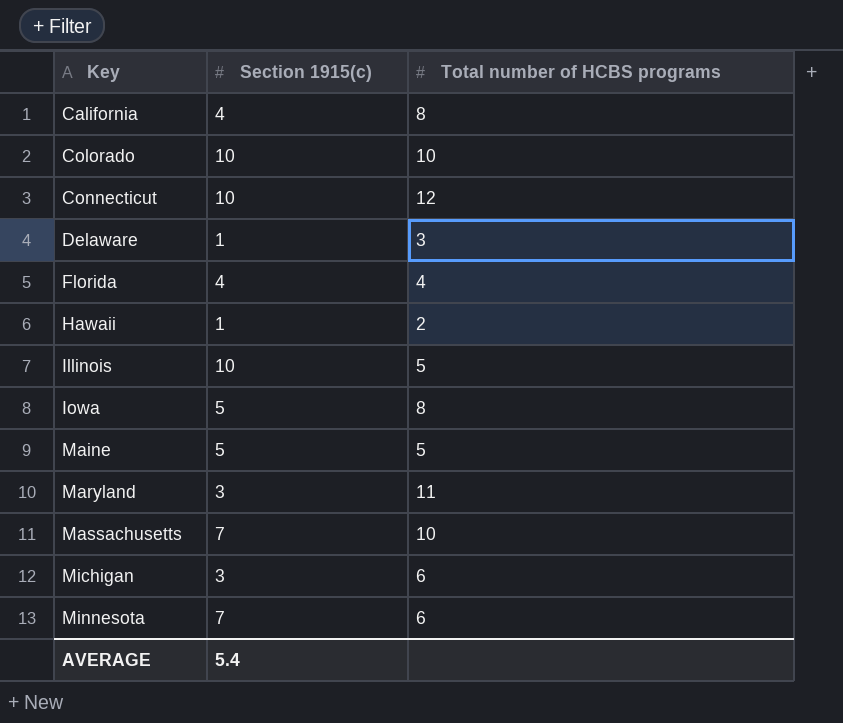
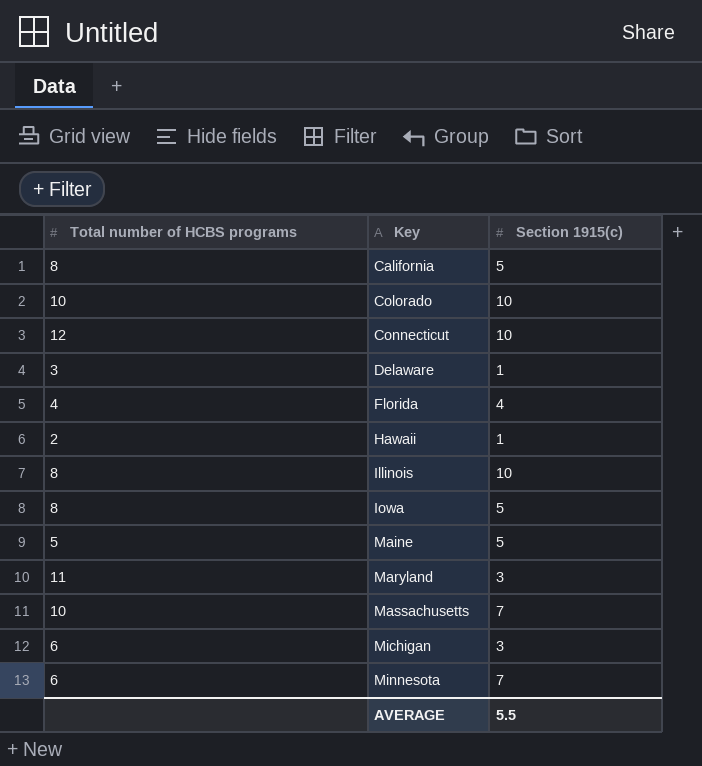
column Total number of HCBS programs | position: 3 -> 1
California | Section 1915(c): 4 -> 5
Illinois | Total number of HCBS programs: 5 -> 8
AVERAGE | Section 1915(c): 5.4 -> 5.5

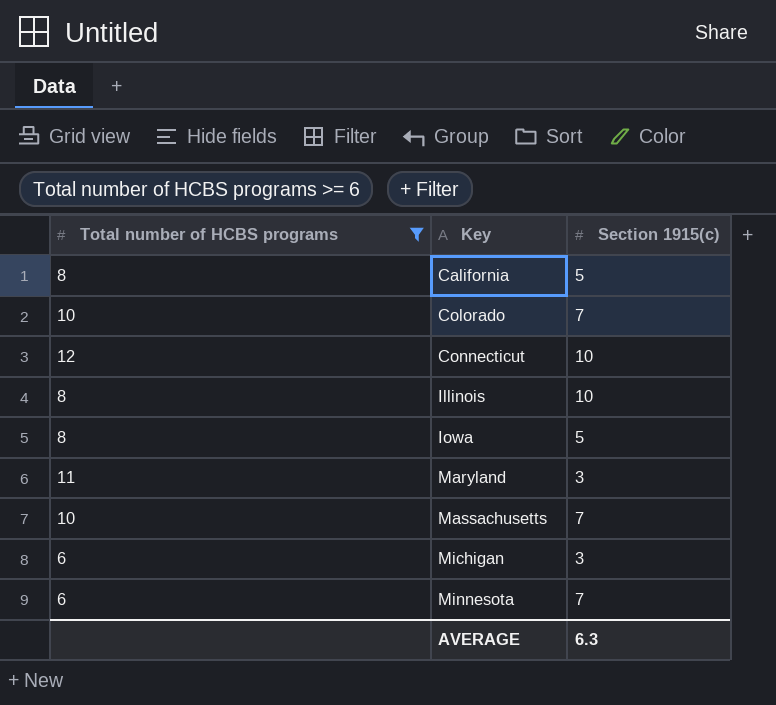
filter: none -> Total number of HCBS programs >= 6
Colorado | Section 1915(c): 10 -> 7
AVERAGE | Section 1915(c): 5.5 -> 6.3

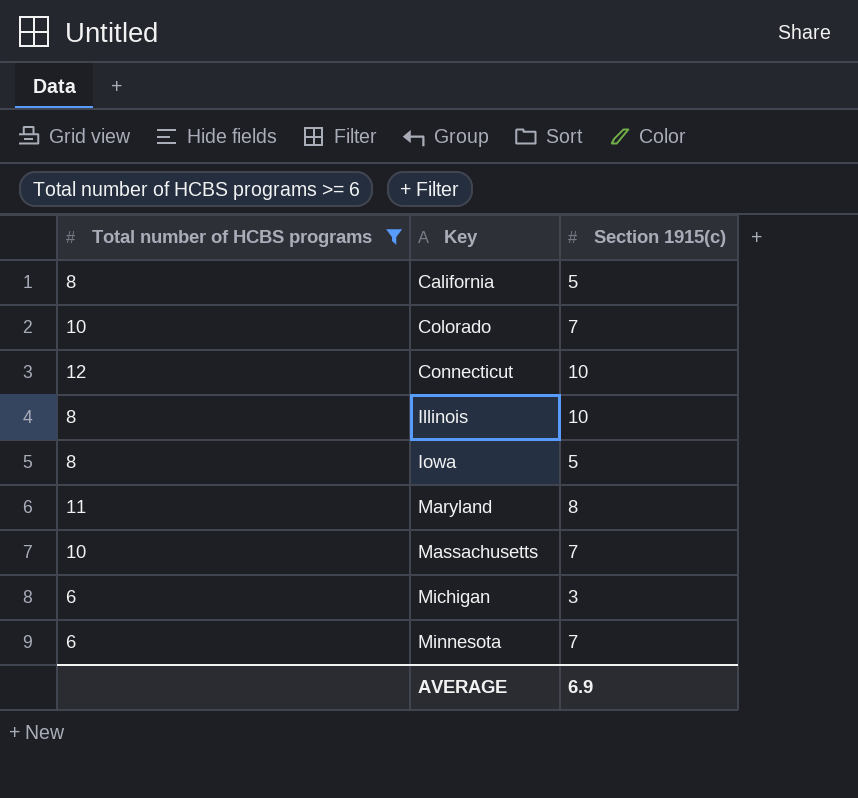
Maryland | Section 1915(c): 3 -> 8
AVERAGE | Section 1915(c): 6.3 -> 6.9

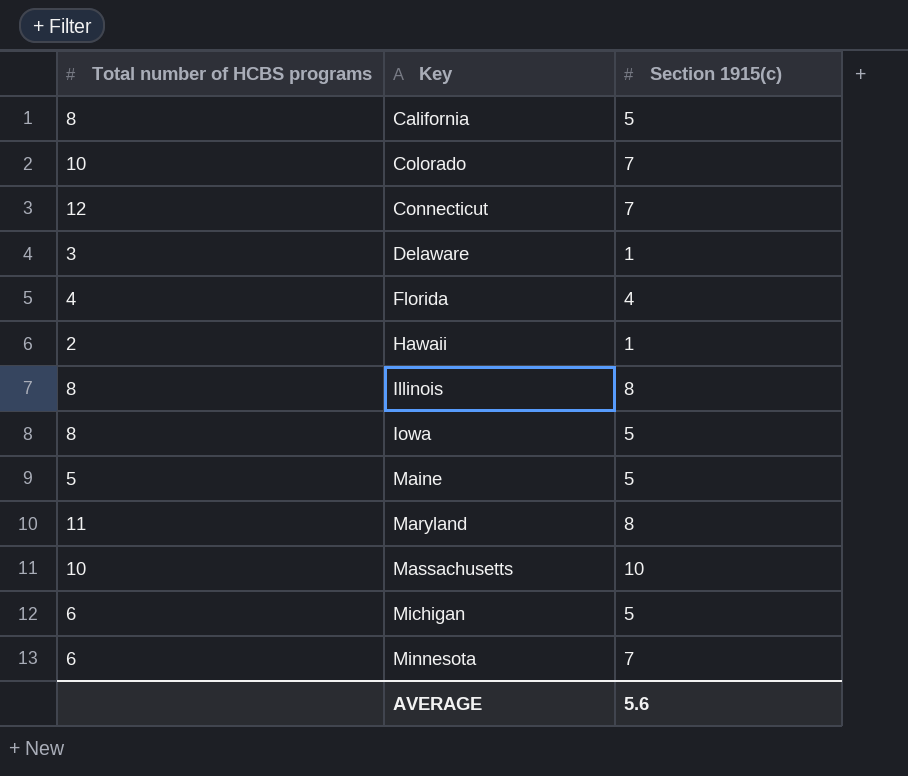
filter: Total number of HCBS programs >= 6 -> none
Connecticut | Section 1915(c): 10 -> 7
Illinois | Section 1915(c): 10 -> 8
Massachusetts | Section 1915(c): 7 -> 10
Michigan | Section 1915(c): 3 -> 5
AVERAGE | Section 1915(c): 6.9 -> 5.6

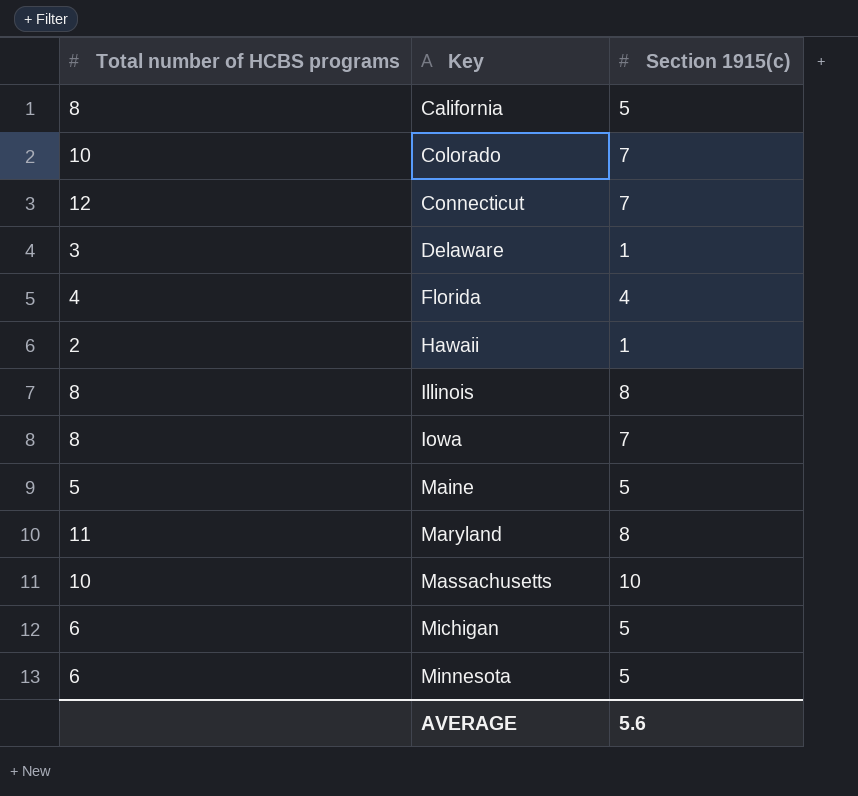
Iowa | Section 1915(c): 5 -> 7
Minnesota | Section 1915(c): 7 -> 5

